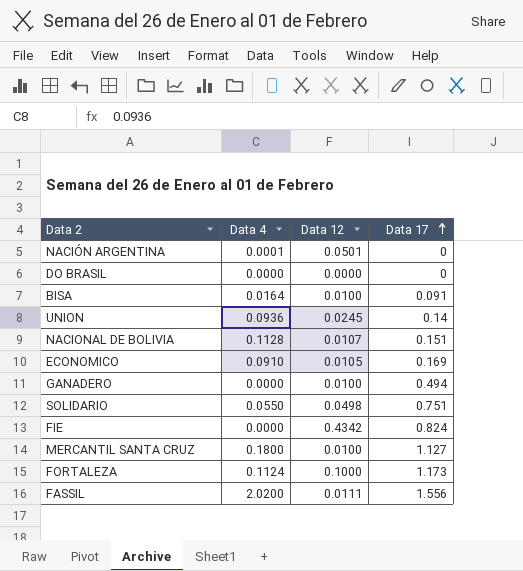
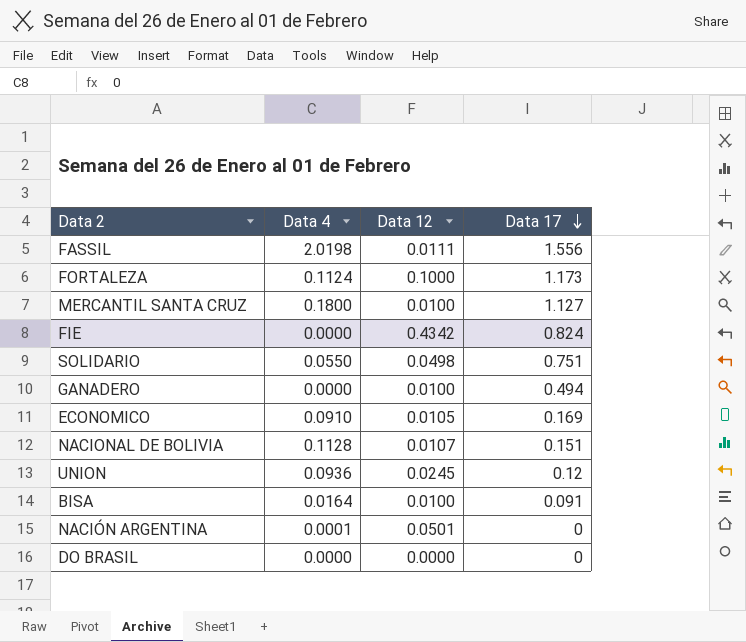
row order: Data 17 ascending -> Data 17 descending
FASSIL | Data 4: 2.0200 -> 2.0198
UNION | Data 17: 0.14 -> 0.12

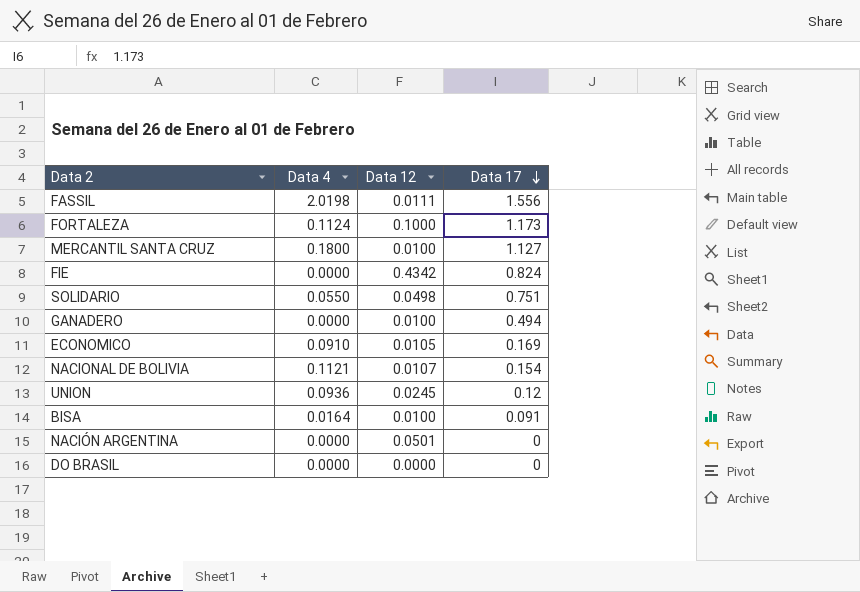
NACIONAL DE BOLIVIA | Data 4: 0.1128 -> 0.1121
NACIONAL DE BOLIVIA | Data 17: 0.151 -> 0.154
NACIÓN ARGENTINA | Data 4: 0.0001 -> 0.0000

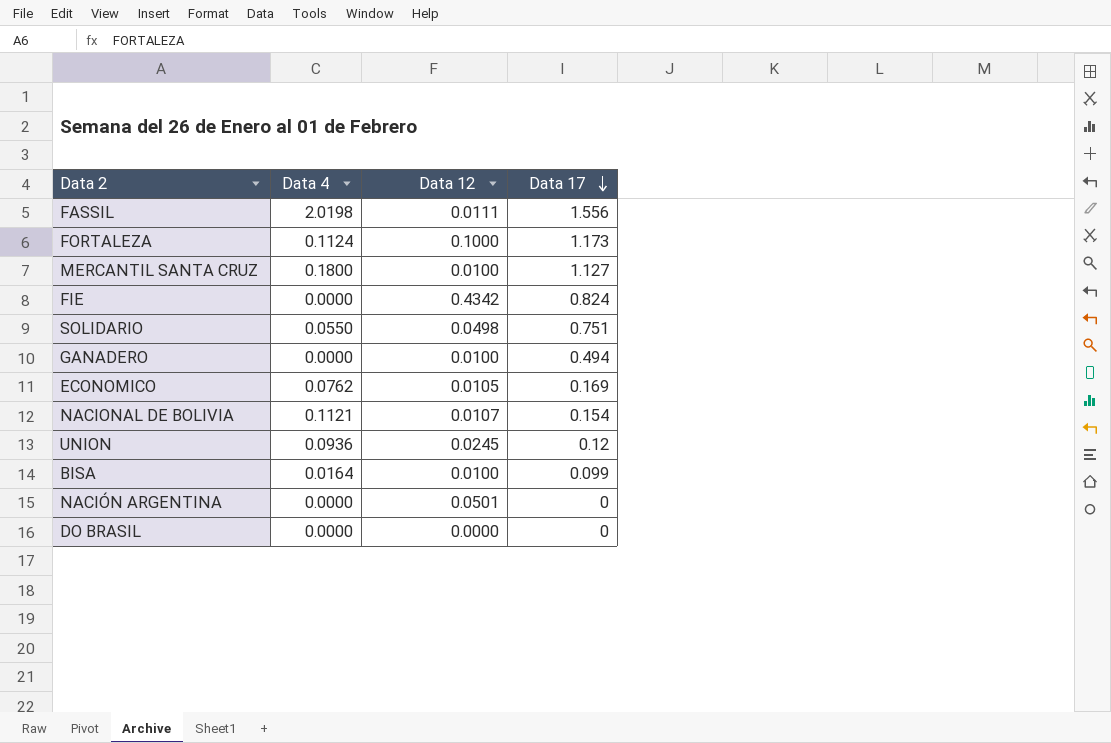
ECONOMICO | Data 4: 0.0910 -> 0.0762
BISA | Data 17: 0.091 -> 0.099

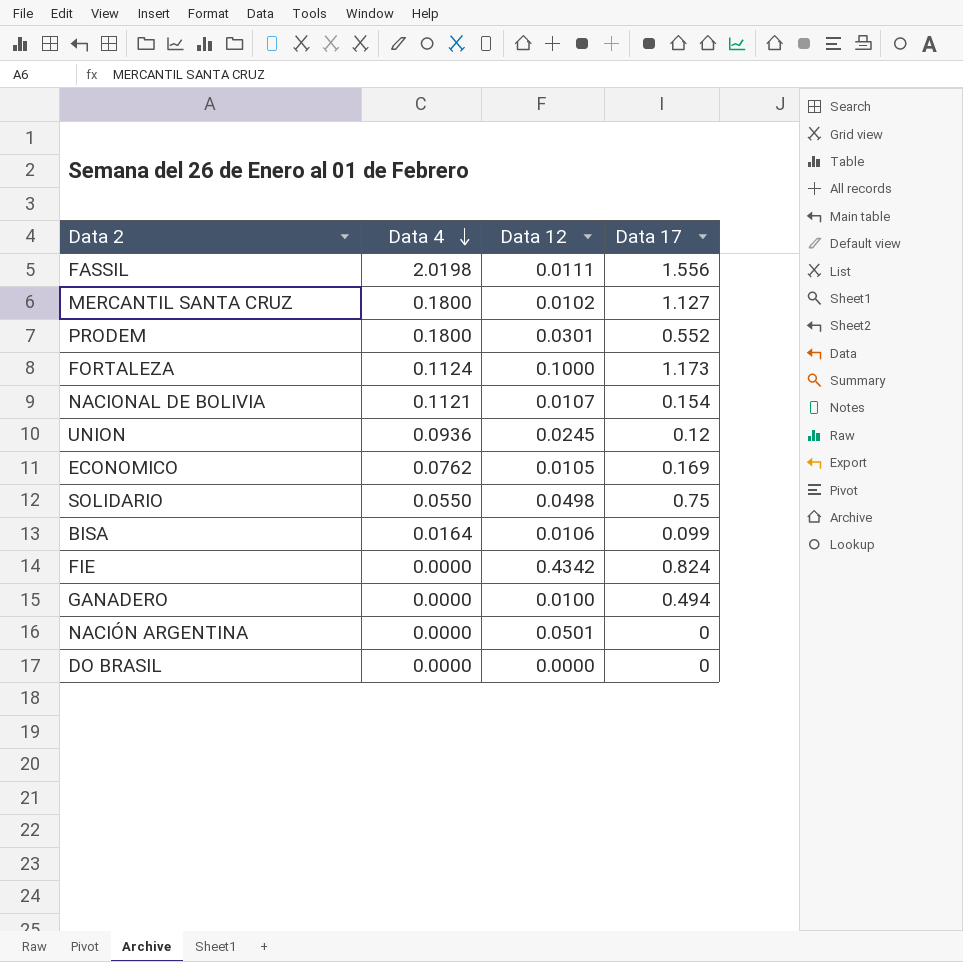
row order: Data 17 descending -> Data 4 descending
MERCANTIL SANTA CRUZ | Data 12: 0.0100 -> 0.0102
row PRODEM: none -> 0.1800 | 0.0301 | 0.552
SOLIDARIO | Data 17: 0.751 -> 0.75
BISA | Data 12: 0.0100 -> 0.0106

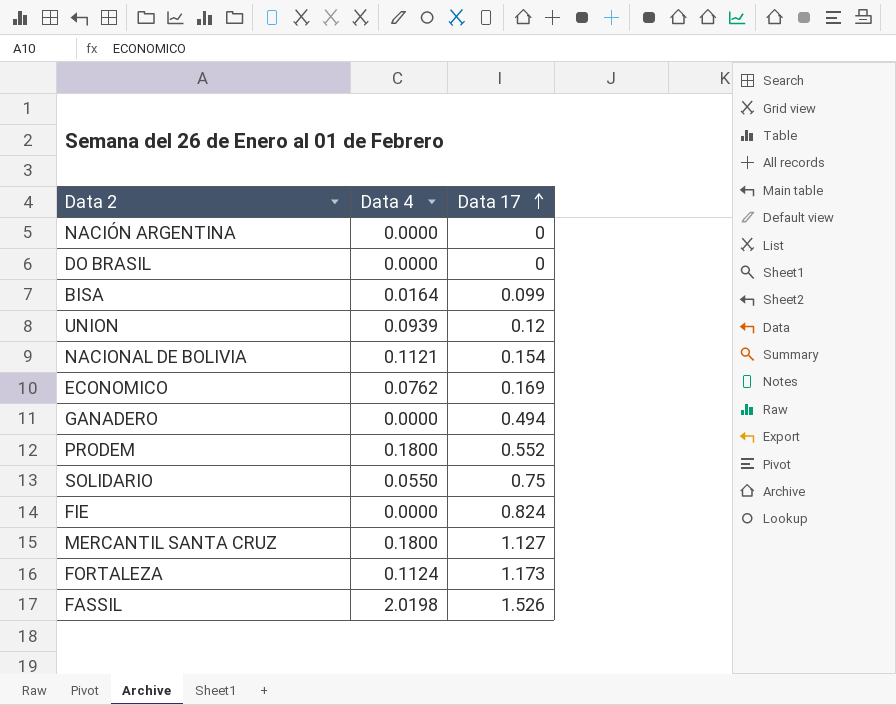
row order: Data 4 descending -> Data 17 ascending
column Data 12 | position: 3 -> none
UNION | Data 4: 0.0936 -> 0.0939
FASSIL | Data 17: 1.556 -> 1.526

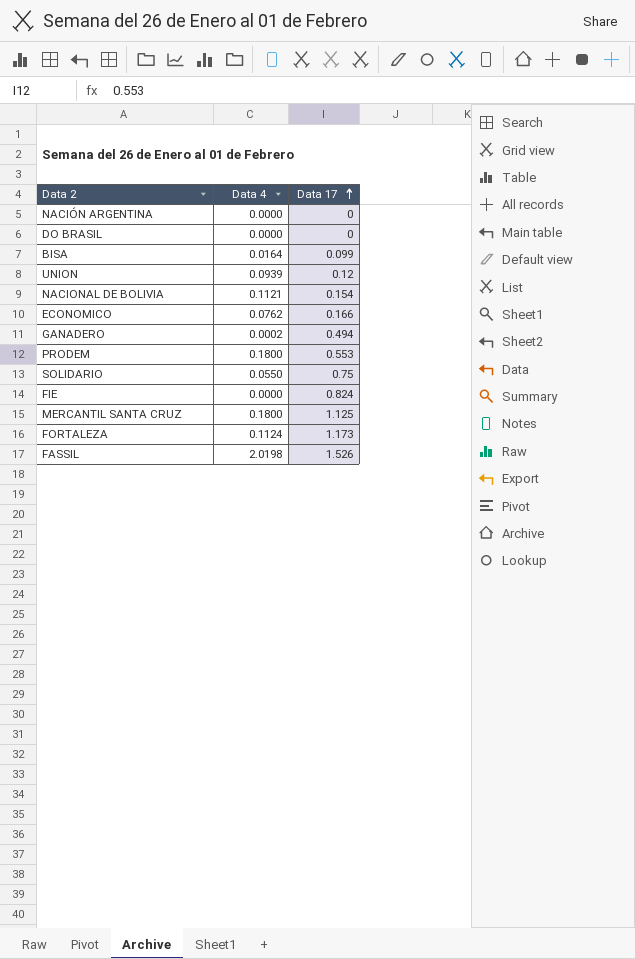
ECONOMICO | Data 17: 0.169 -> 0.166
GANADERO | Data 4: 0.0000 -> 0.0002
PRODEM | Data 17: 0.552 -> 0.553
MERCANTIL SANTA CRUZ | Data 17: 1.127 -> 1.125

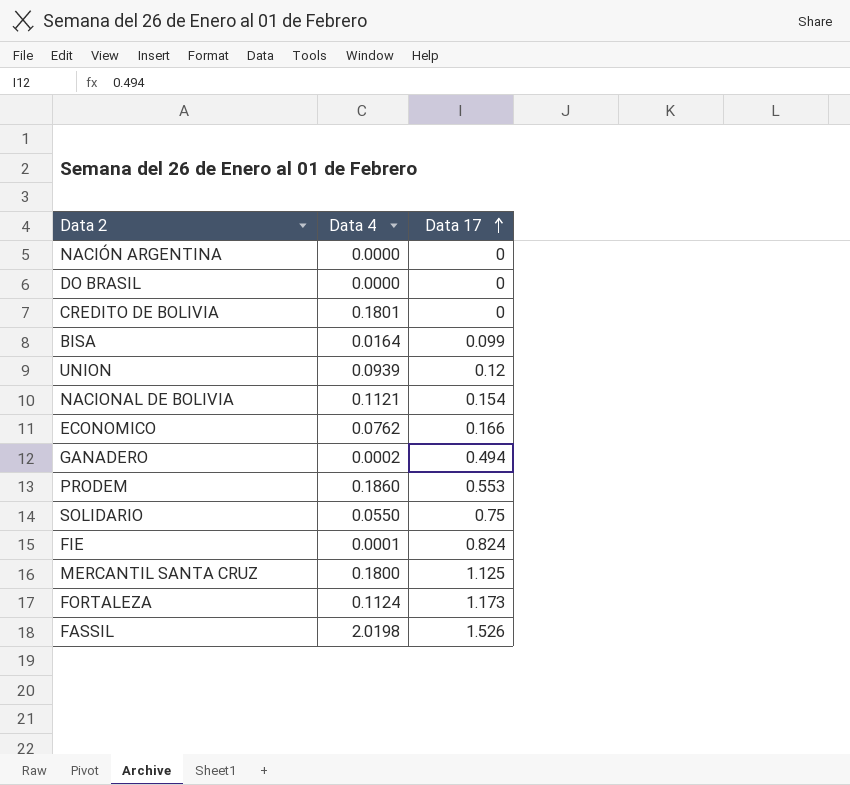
row CREDITO DE BOLIVIA: none -> 0.1801 | 0
PRODEM | Data 4: 0.1800 -> 0.1860
FIE | Data 4: 0.0000 -> 0.0001

